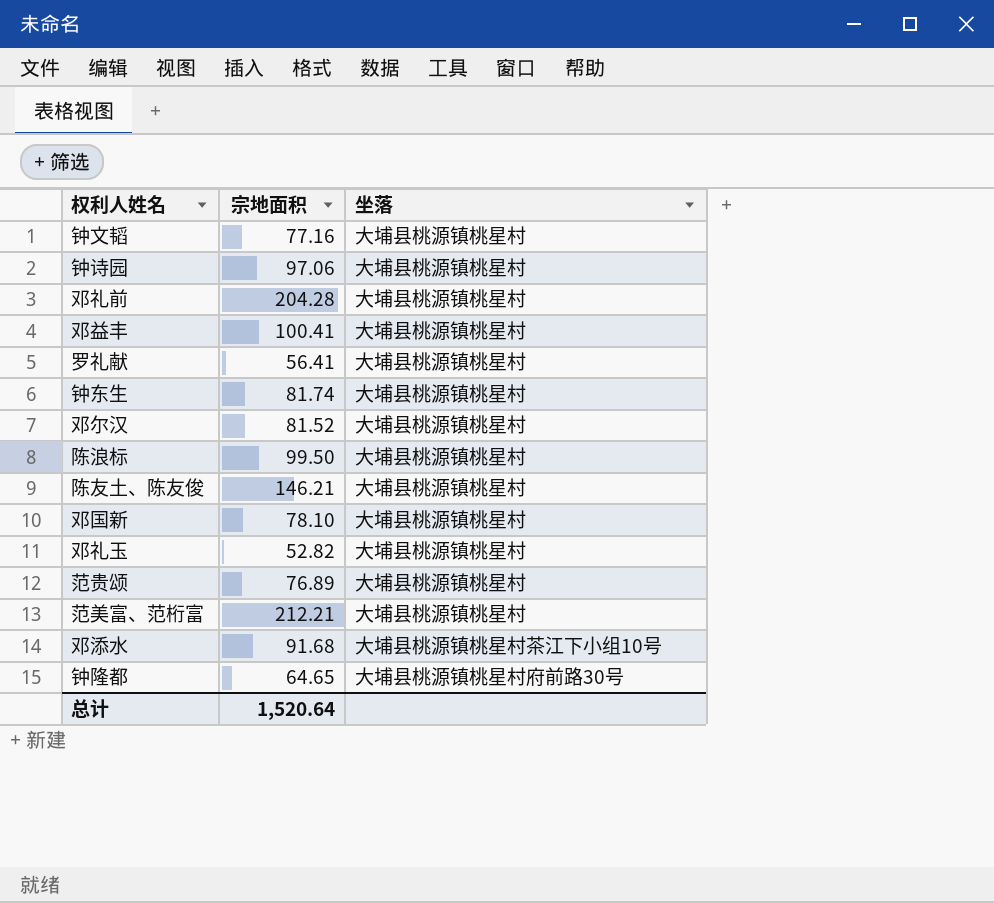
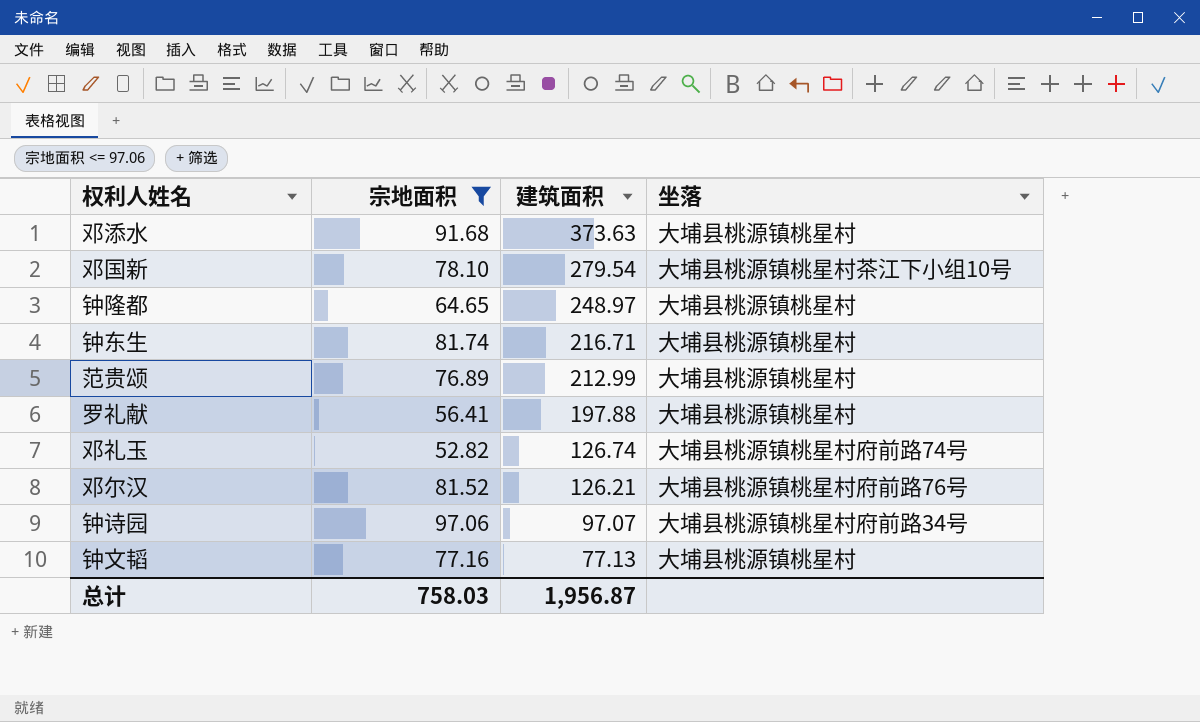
filter: none -> 宗地面积 <= 97.06
row order: none -> 建筑面积 descending
column 建筑面积 | position: none -> 3
邓添水 | 坐落: 大埔县桃源镇桃星村茶江下小组10号 -> 大埔县桃源镇桃星村
邓国新 | 坐落: 大埔县桃源镇桃星村 -> 大埔县桃源镇桃星村茶江下小组10号
钟隆都 | 坐落: 大埔县桃源镇桃星村府前路30号 -> 大埔县桃源镇桃星村
邓礼玉 | 坐落: 大埔县桃源镇桃星村 -> 大埔县桃源镇桃星村府前路74号
邓尔汉 | 坐落: 大埔县桃源镇桃星村 -> 大埔县桃源镇桃星村府前路76号
钟诗园 | 坐落: 大埔县桃源镇桃星村 -> 大埔县桃源镇桃星村府前路34号
总计 | 宗地面积: 1,520.64 -> 758.03

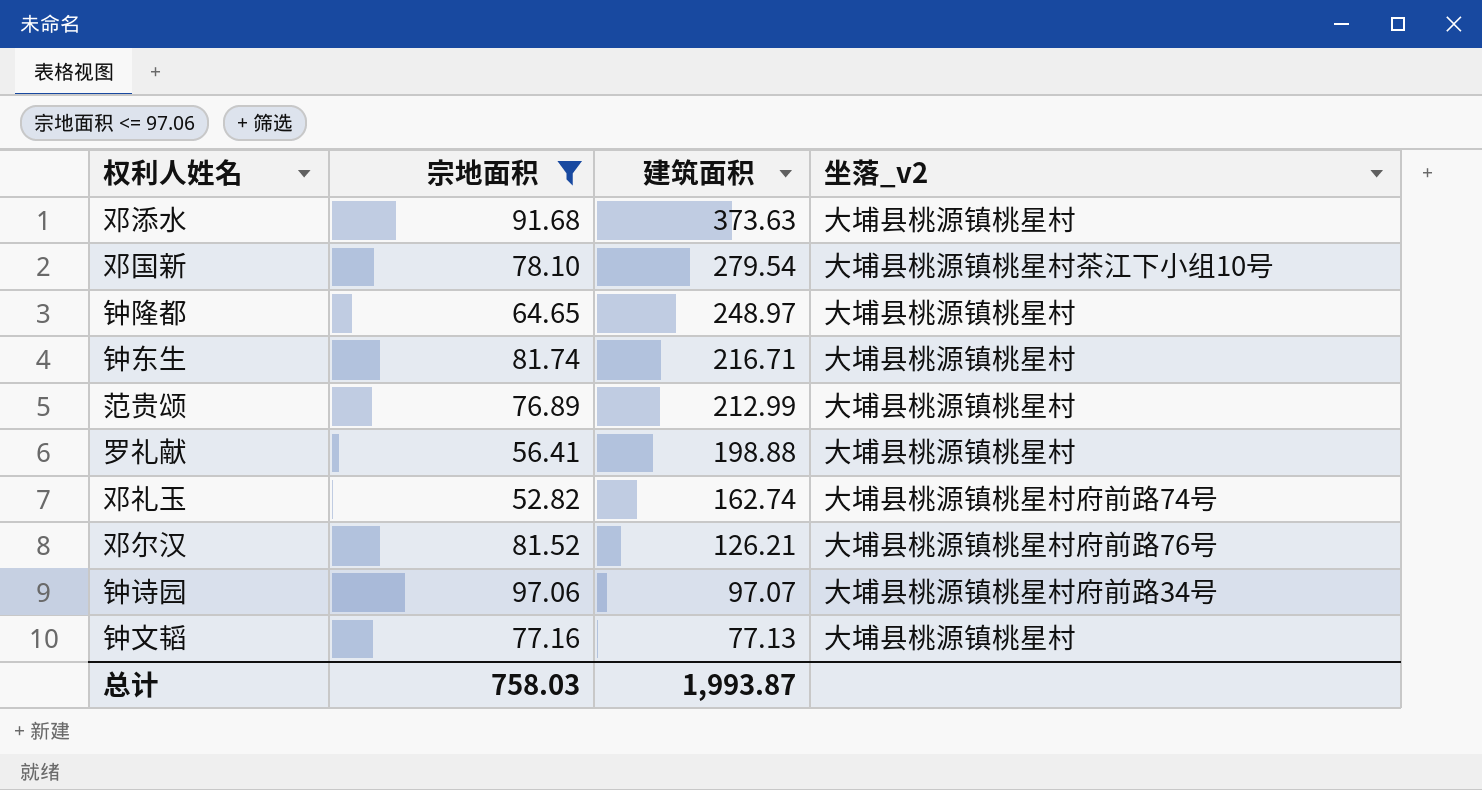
column name: 坐落 -> 坐落_v2
罗礼献 | 建筑面积: 197.88 -> 198.88
邓礼玉 | 建筑面积: 126.74 -> 162.74
总计 | 建筑面积: 1,956.87 -> 1,993.87

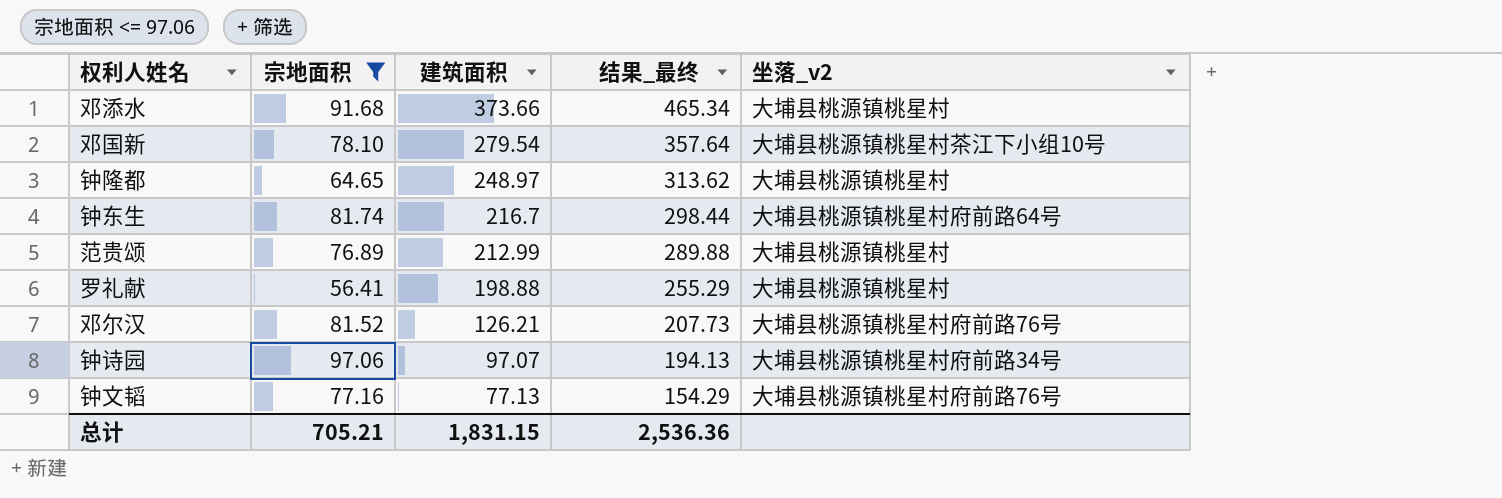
column 结果_最终 | formula: none -> [宗地面积] + [建筑面积]
row 邓礼玉: 52.82 | 162.74 | 大埔县桃源镇桃星村府前路74号 -> none
邓添水 | 建筑面积: 373.63 -> 373.66
钟东生 | 建筑面积: 216.71 -> 216.7
钟东生 | 坐落_v2: 大埔县桃源镇桃星村 -> 大埔县桃源镇桃星村府前路64号
钟文韬 | 坐落_v2: 大埔县桃源镇桃星村 -> 大埔县桃源镇桃星村府前路76号
总计 | 宗地面积: 758.03 -> 705.21
总计 | 建筑面积: 1,993.87 -> 1,831.15

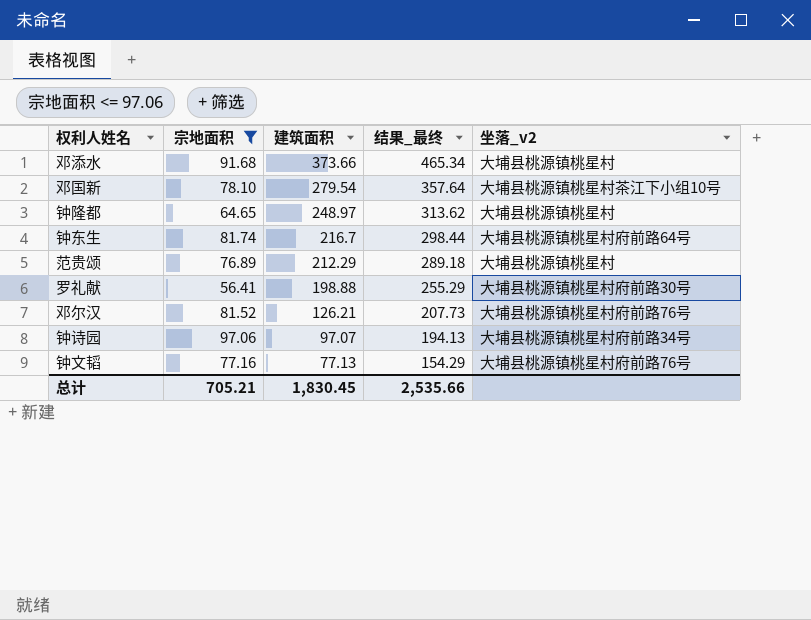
范贵颂 | 建筑面积: 212.99 -> 212.29
范贵颂 | 结果_最终: 289.88 -> 289.18
罗礼献 | 坐落_v2: 大埔县桃源镇桃星村 -> 大埔县桃源镇桃星村府前路30号
总计 | 建筑面积: 1,831.15 -> 1,830.45
总计 | 结果_最终: 2,536.36 -> 2,535.66

